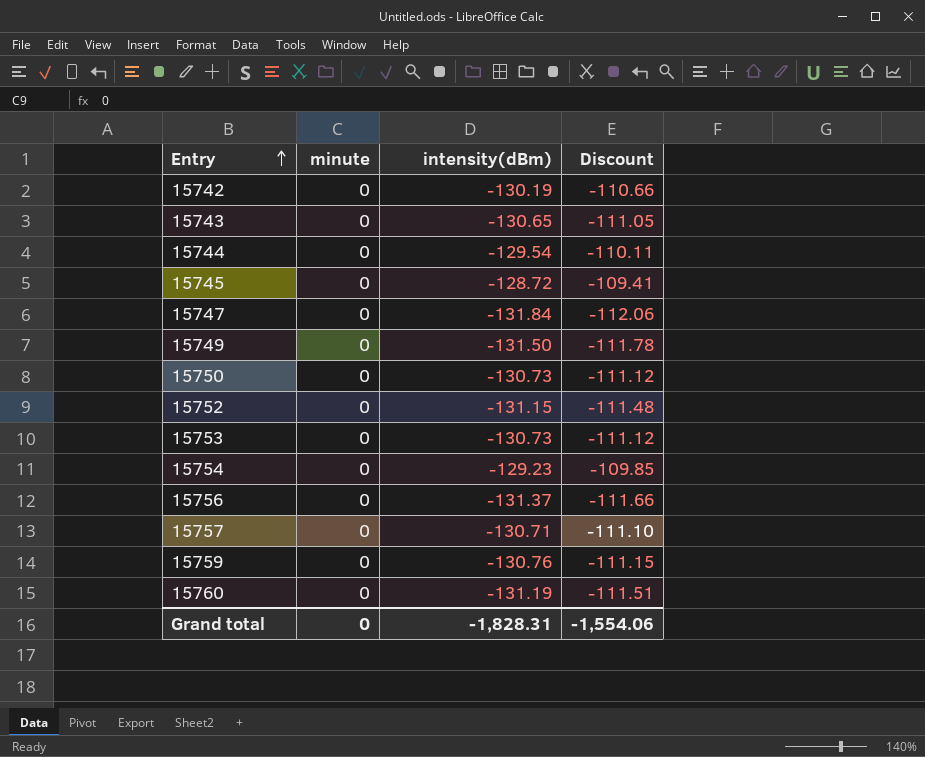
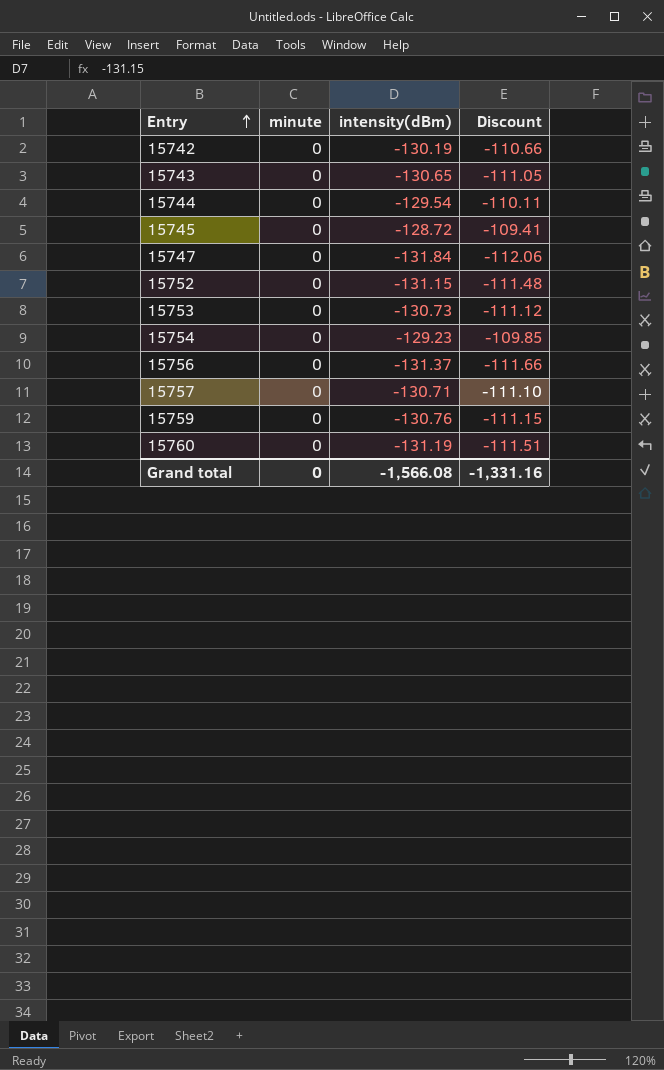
row 15749: 0 | -131.50 | -111.78 -> none
row 15750: 0 | -130.73 | -111.12 -> none
Grand total | intensity(dBm): -1,828.31 -> -1,566.08
Grand total | Discount: -1,554.06 -> -1,331.16

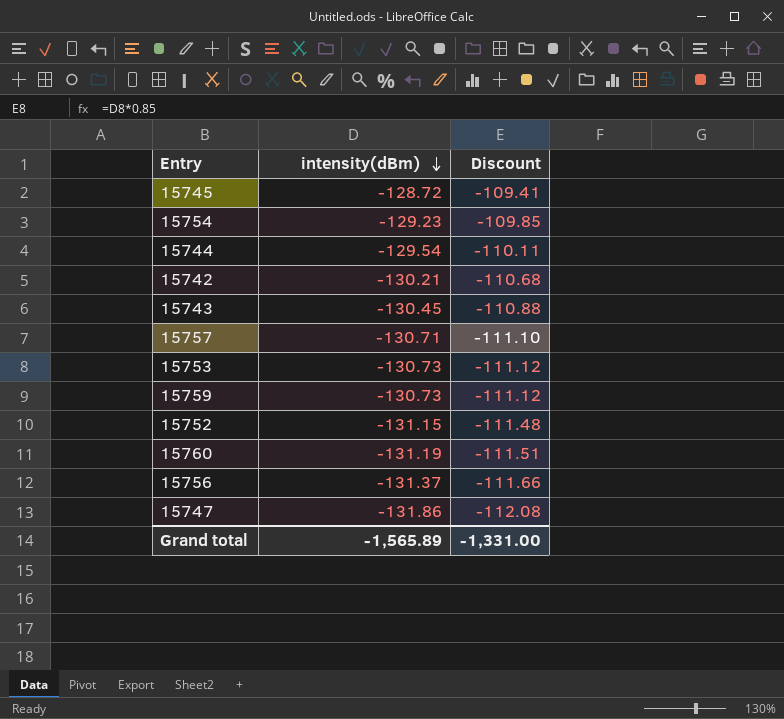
row order: Entry ascending -> intensity(dBm) descending
column minute | position: 2 -> none
15742 | intensity(dBm): -130.19 -> -130.21
15742 | Discount: -110.66 -> -110.68
15743 | intensity(dBm): -130.65 -> -130.45
15743 | Discount: -111.05 -> -110.88
15759 | intensity(dBm): -130.76 -> -130.73
15759 | Discount: -111.15 -> -111.12
15747 | intensity(dBm): -131.84 -> -131.86
15747 | Discount: -112.06 -> -112.08
Grand total | intensity(dBm): -1,566.08 -> -1,565.89
Grand total | Discount: -1,331.16 -> -1,331.00

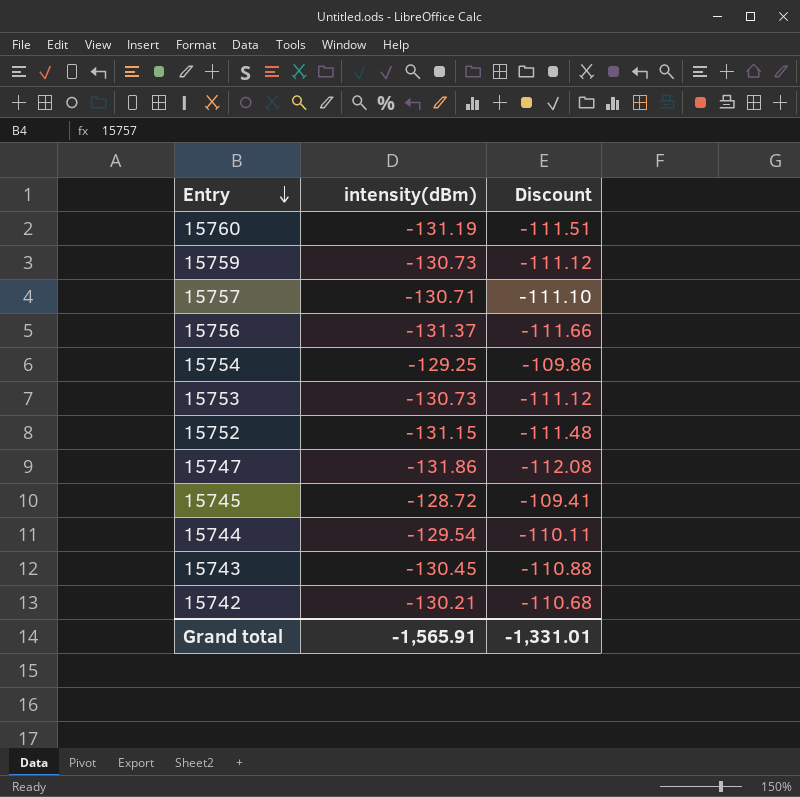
row order: intensity(dBm) descending -> Entry descending
15754 | intensity(dBm): -129.23 -> -129.25
15754 | Discount: -109.85 -> -109.86
Grand total | intensity(dBm): -1,565.89 -> -1,565.91
Grand total | Discount: -1,331.00 -> -1,331.01

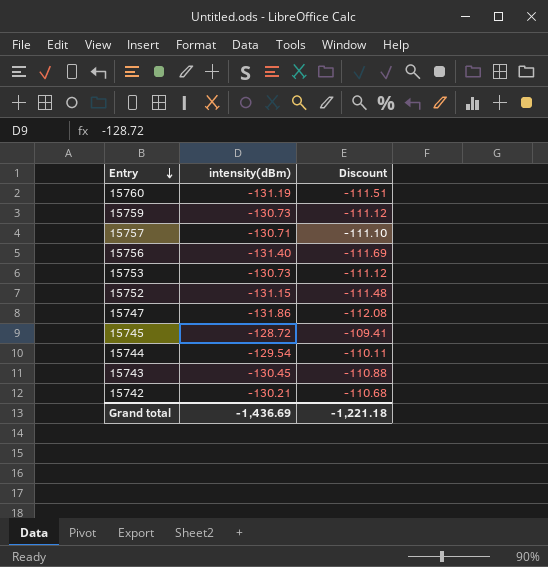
row 15754: -129.25 | -109.86 -> none
15756 | intensity(dBm): -131.37 -> -131.40
15756 | Discount: -111.66 -> -111.69
Grand total | intensity(dBm): -1,565.91 -> -1,436.69
Grand total | Discount: -1,331.01 -> -1,221.18

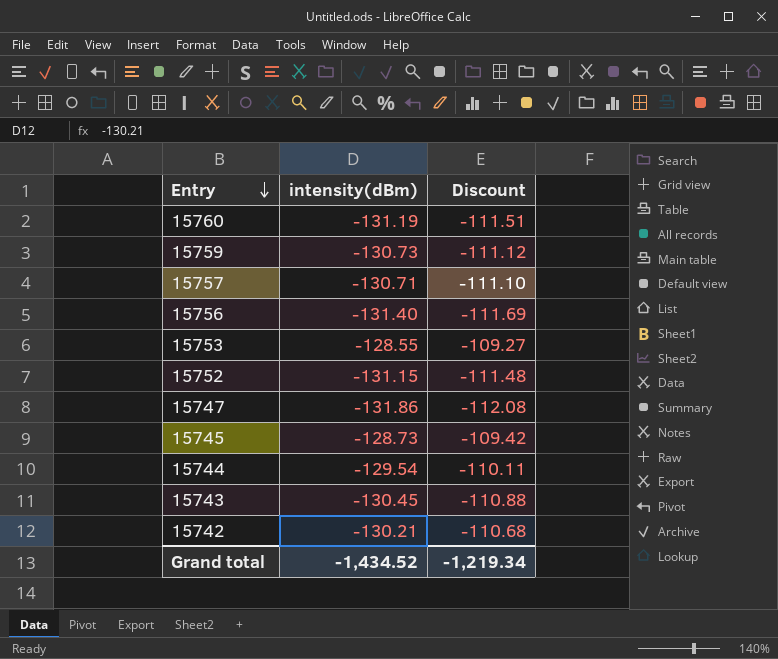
15753 | intensity(dBm): -130.73 -> -128.55
15753 | Discount: -111.12 -> -109.27
15745 | intensity(dBm): -128.72 -> -128.73
15745 | Discount: -109.41 -> -109.42
Grand total | intensity(dBm): -1,436.69 -> -1,434.52
Grand total | Discount: -1,221.18 -> -1,219.34

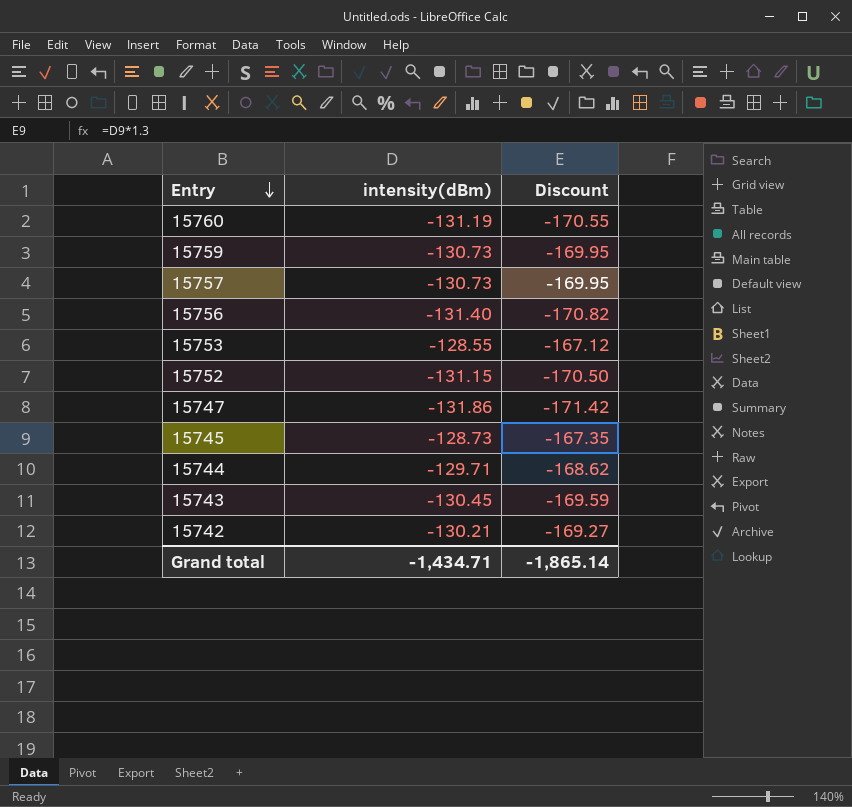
column Discount | formula: [intensity(dBm)] * 0.85 -> [intensity(dBm)] * 1.3
15757 | intensity(dBm): -130.71 -> -130.73
15744 | intensity(dBm): -129.54 -> -129.71
Grand total | intensity(dBm): -1,434.52 -> -1,434.71
Grand total | Discount: -1,219.34 -> -1,865.14

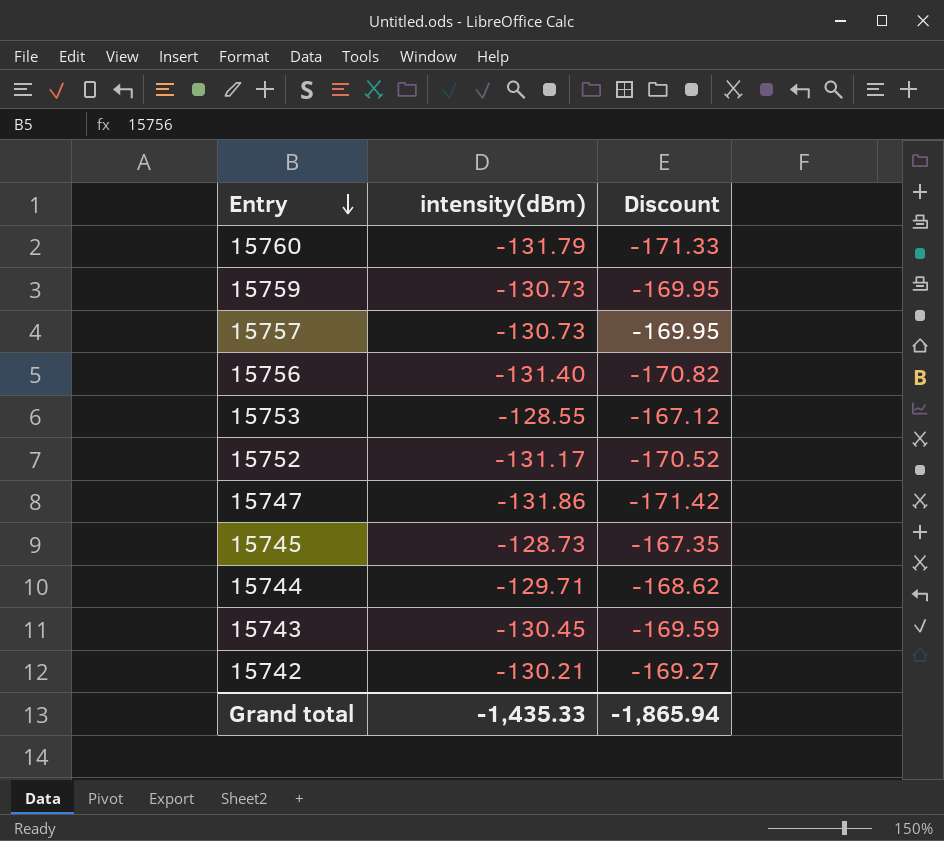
15760 | intensity(dBm): -131.19 -> -131.79
15760 | Discount: -170.55 -> -171.33
15752 | intensity(dBm): -131.15 -> -131.17
15752 | Discount: -170.50 -> -170.52
Grand total | intensity(dBm): -1,434.71 -> -1,435.33
Grand total | Discount: -1,865.14 -> -1,865.94

